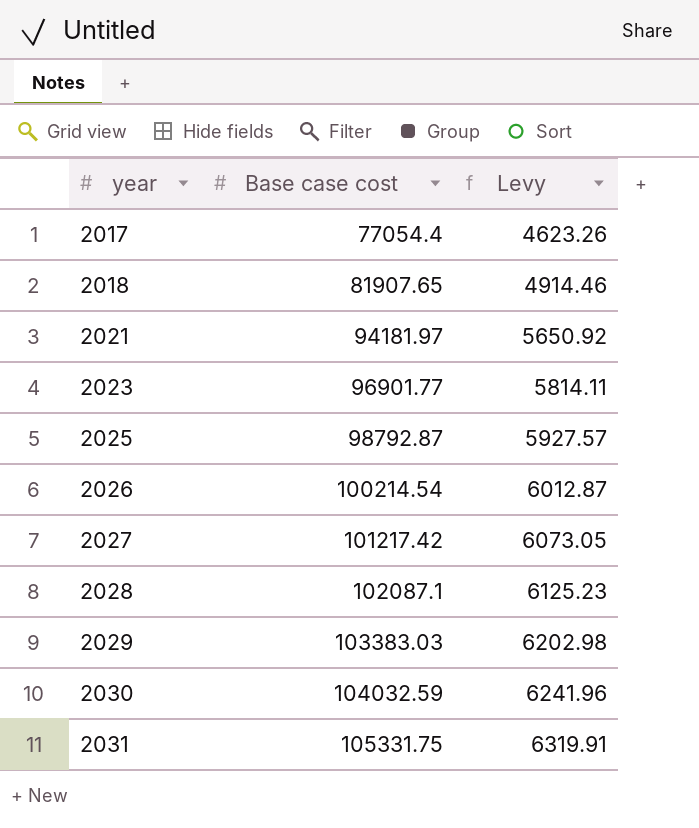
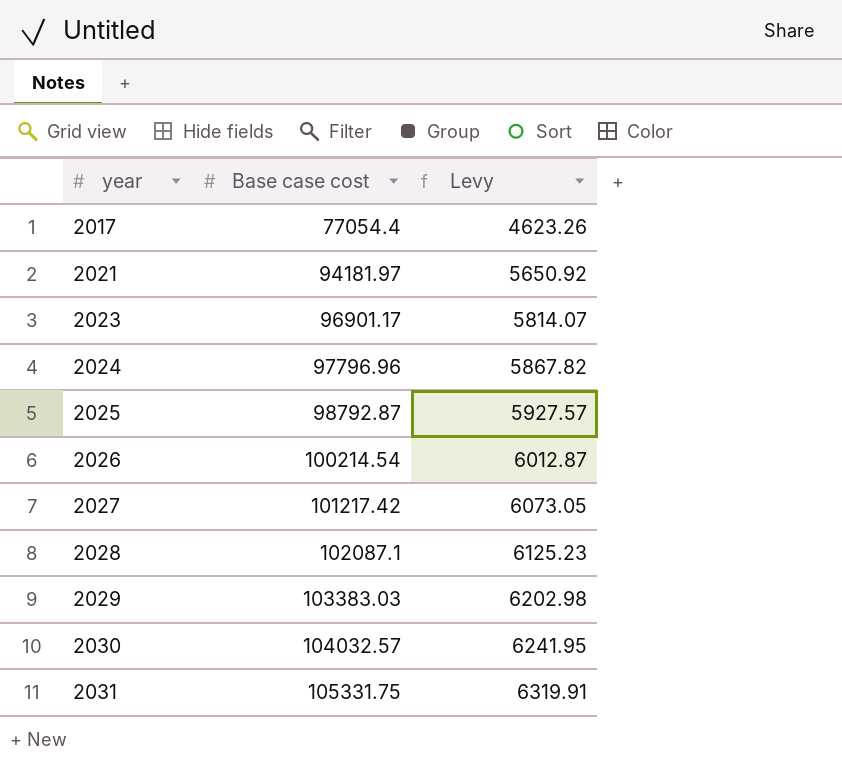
row 2018: 81907.65 | 4914.46 -> none
2023 | Base case cost: 96901.77 -> 96901.17
2023 | Levy: 5814.11 -> 5814.07
row 2024: none -> 97796.96 | 5867.82
2030 | Base case cost: 104032.59 -> 104032.57
2030 | Levy: 6241.96 -> 6241.95

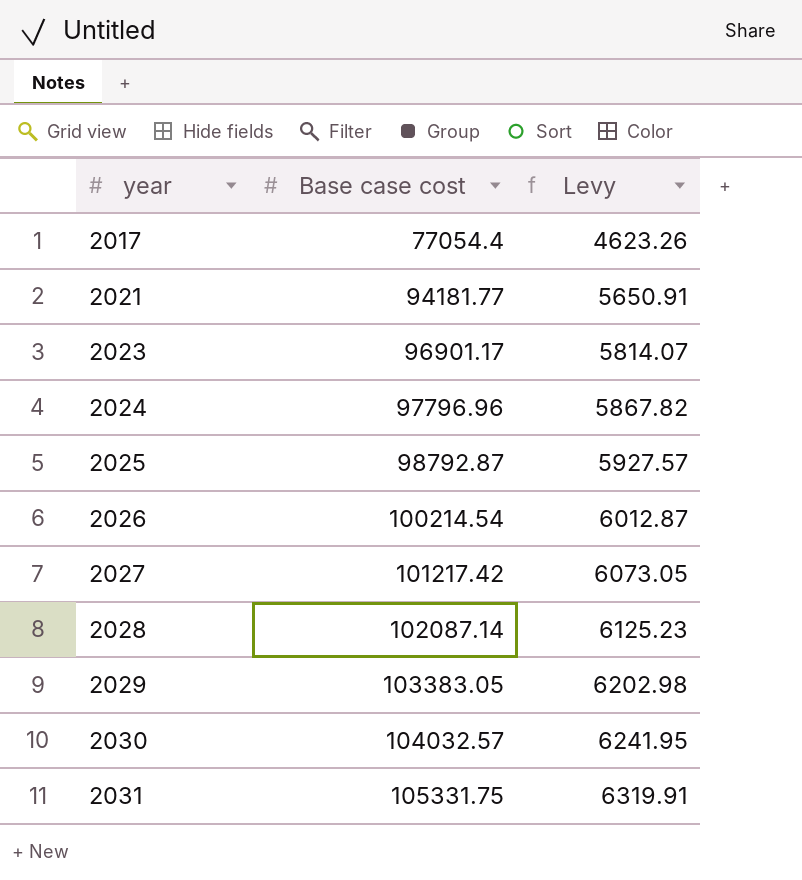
2021 | Base case cost: 94181.97 -> 94181.77
2021 | Levy: 5650.92 -> 5650.91
2028 | Base case cost: 102087.1 -> 102087.14
2029 | Base case cost: 103383.03 -> 103383.05

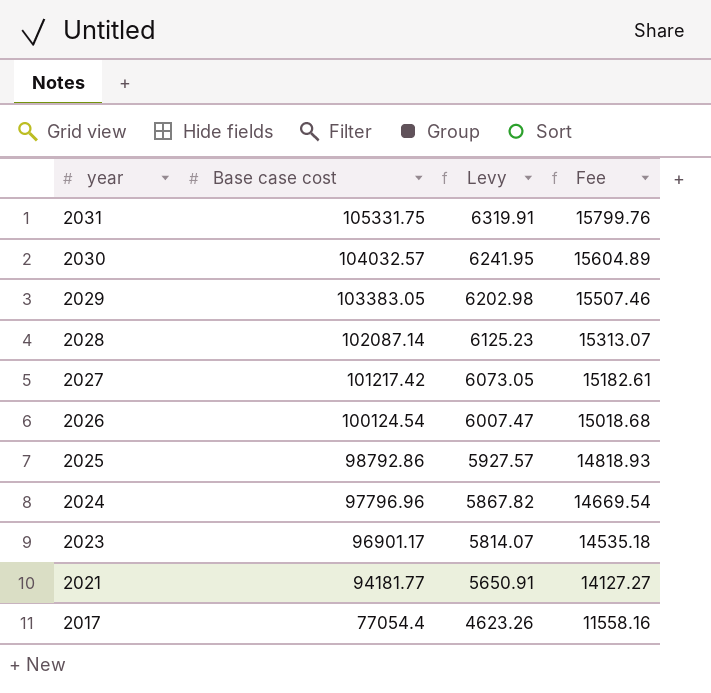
row order: year ascending -> year descending
column Fee | formula: none -> [Base case cost] * 0.15
2026 | Base case cost: 100214.54 -> 100124.54
2026 | Levy: 6012.87 -> 6007.47
2025 | Base case cost: 98792.87 -> 98792.86

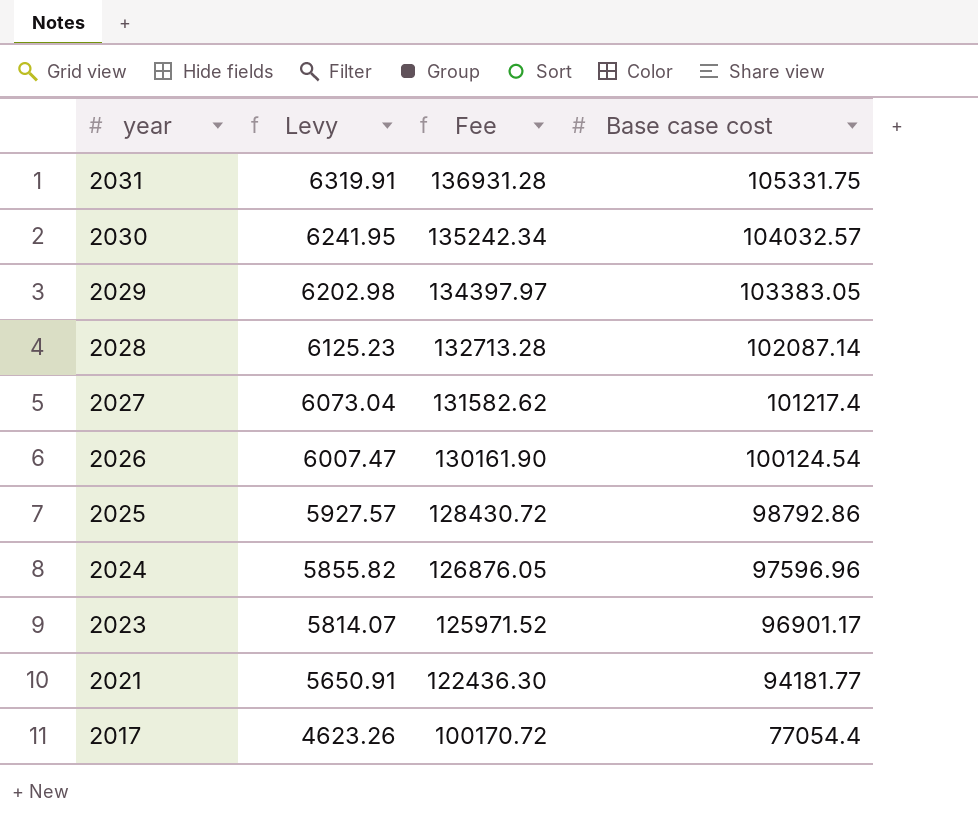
column Fee | formula: [Base case cost] * 0.15 -> [Base case cost] * 1.3
column Base case cost | position: 2 -> 4
2027 | Levy: 6073.05 -> 6073.04
2027 | Base case cost: 101217.42 -> 101217.4
2024 | Levy: 5867.82 -> 5855.82
2024 | Base case cost: 97796.96 -> 97596.96

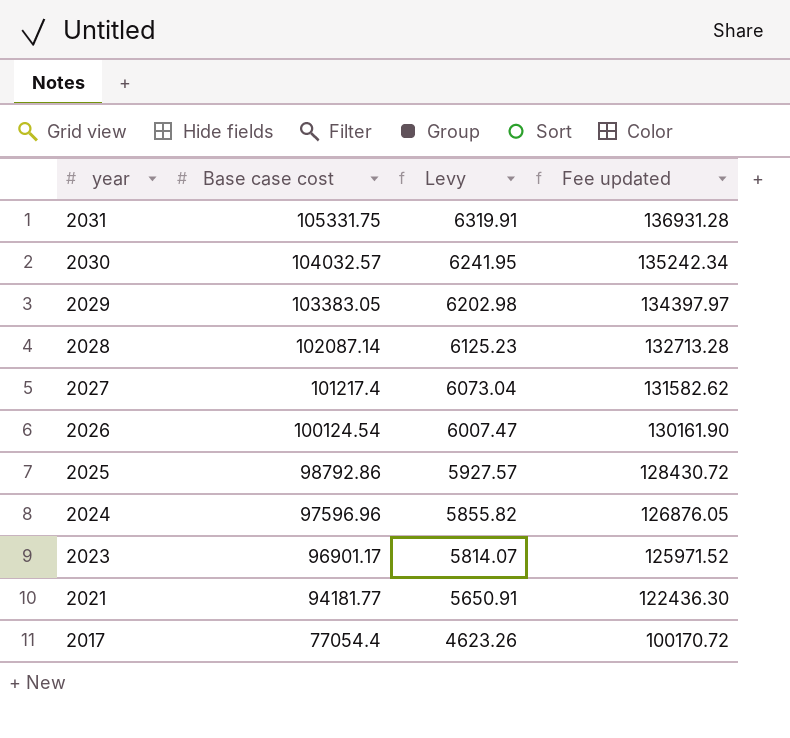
column Base case cost | position: 4 -> 2
column name: Fee -> Fee updated

